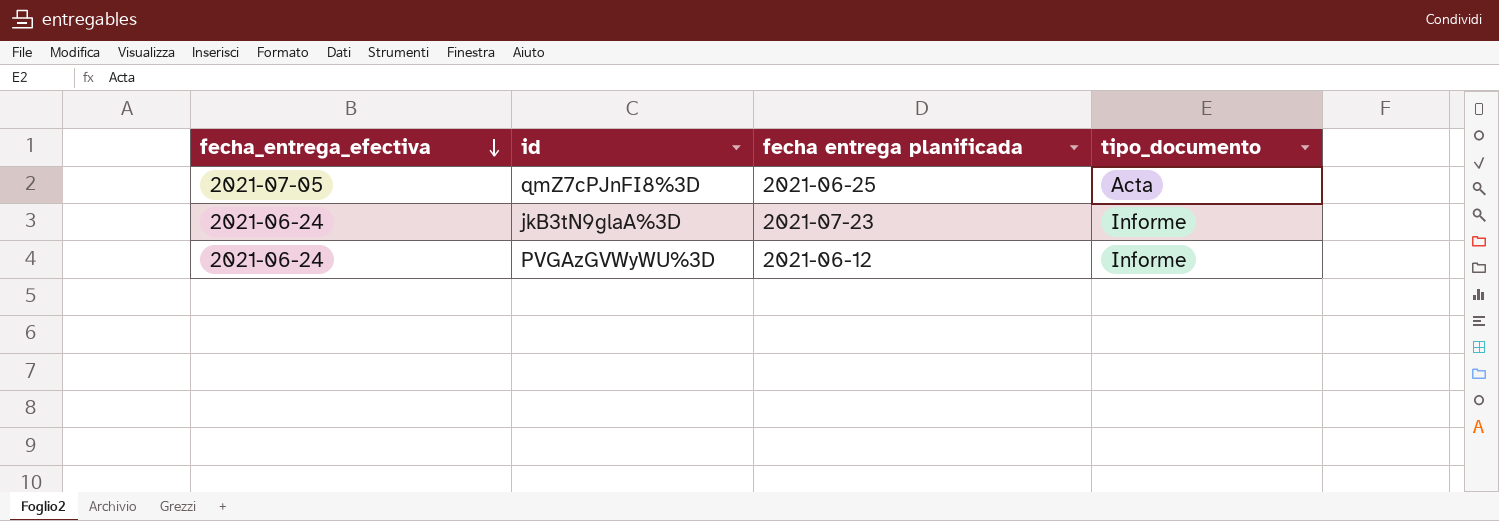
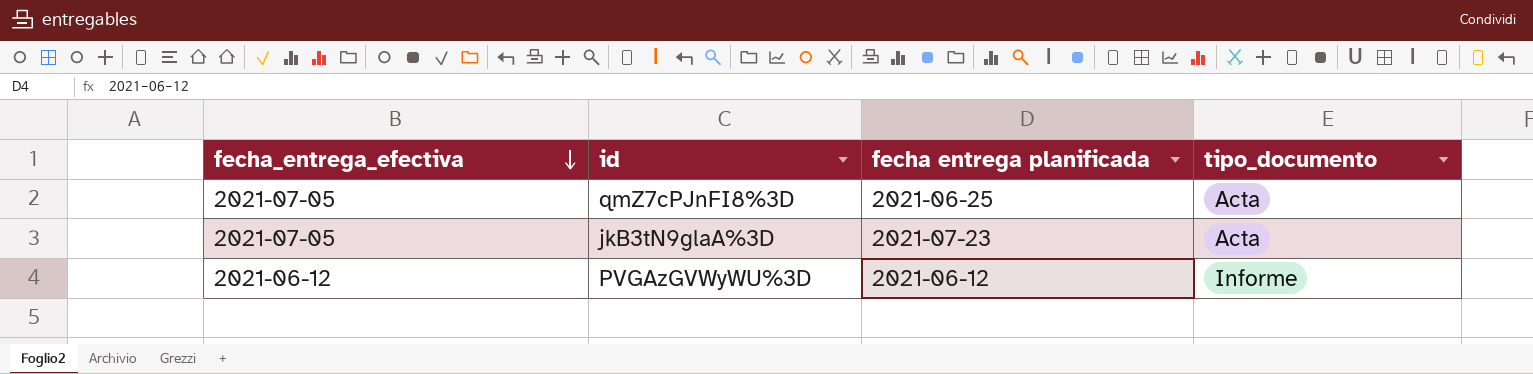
jkB3tN9glaA%3D | fecha_entrega_efectiva: 2021-06-24 -> 2021-07-05
jkB3tN9glaA%3D | tipo_documento: Informe -> Acta
PVGAzGVWyWU%3D | fecha_entrega_efectiva: 2021-06-24 -> 2021-06-12

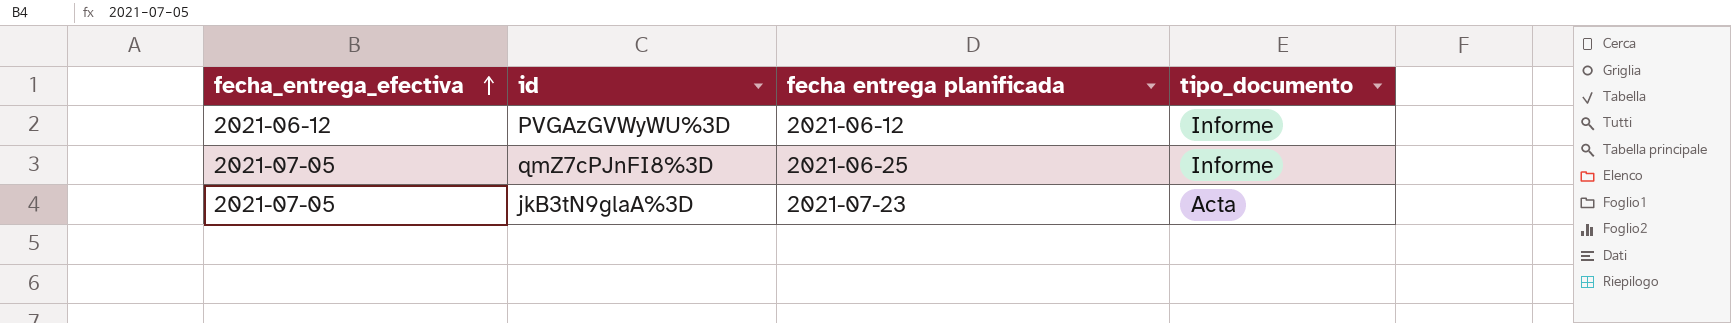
row order: fecha_entrega_efectiva descending -> fecha_entrega_efectiva ascending
qmZ7cPJnFI8%3D | tipo_documento: Acta -> Informe

